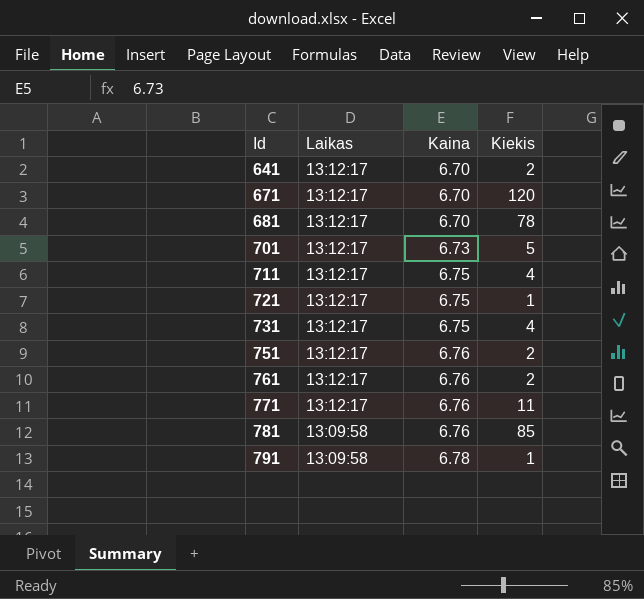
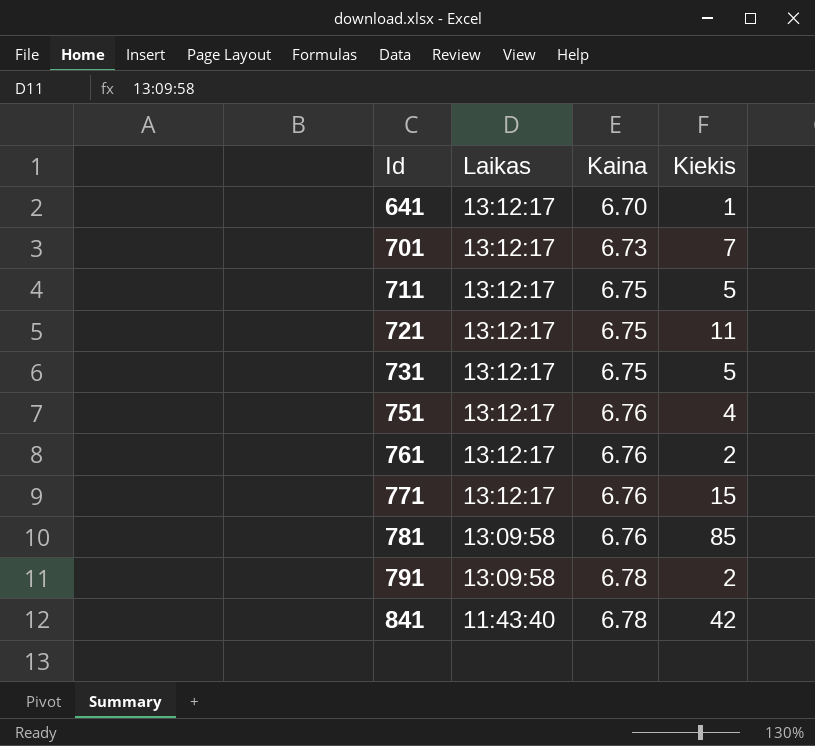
row 671: 13:12:17 | 6.70 | 120 -> none
row 681: 13:12:17 | 6.70 | 78 -> none
641 | Kiekis: 2 -> 1
701 | Kiekis: 5 -> 7
711 | Kiekis: 4 -> 5
721 | Kiekis: 1 -> 11
731 | Kiekis: 4 -> 5
751 | Kiekis: 2 -> 4
771 | Kiekis: 11 -> 15
791 | Kiekis: 1 -> 2
row 841: none -> 11:43:40 | 6.78 | 42

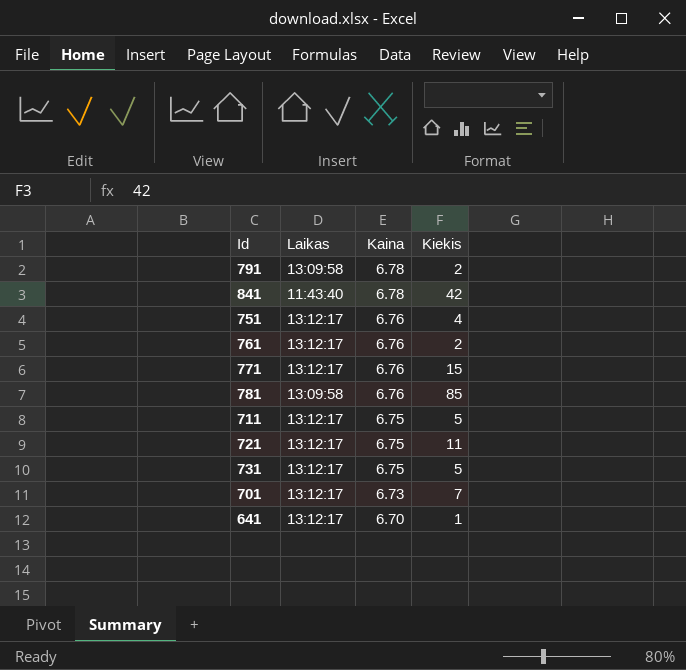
row order: Id ascending -> Kaina descending

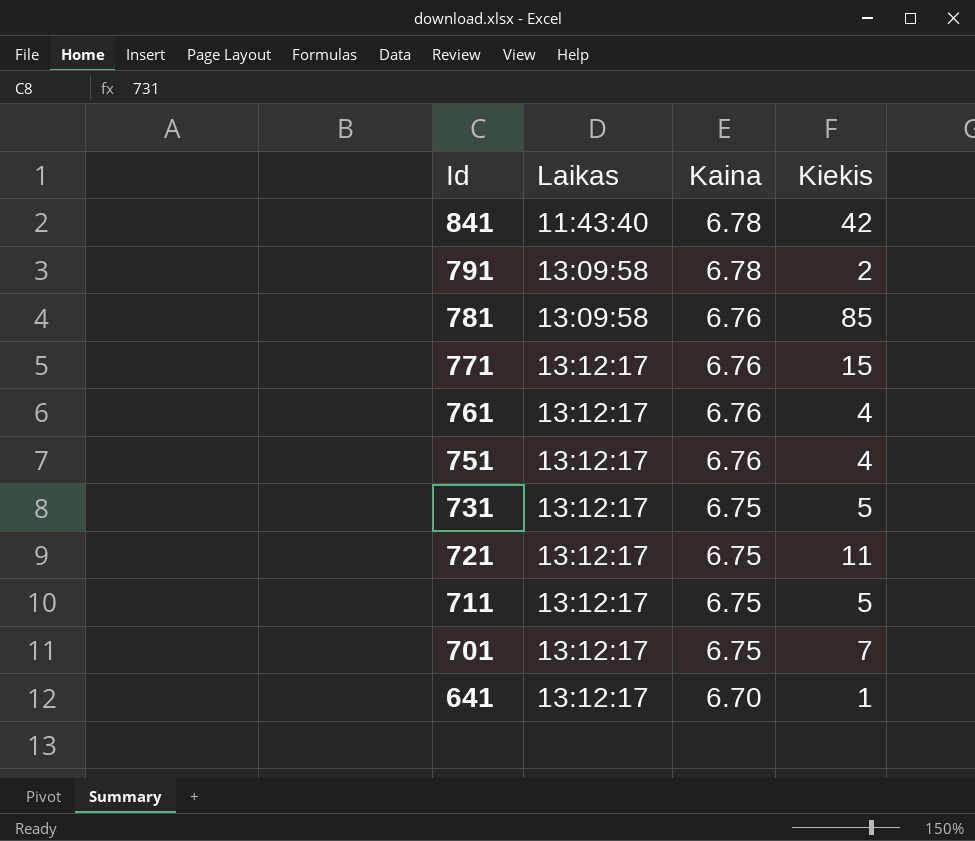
row order: Kaina descending -> Id descending
761 | Kiekis: 2 -> 4
701 | Kaina: 6.73 -> 6.75

